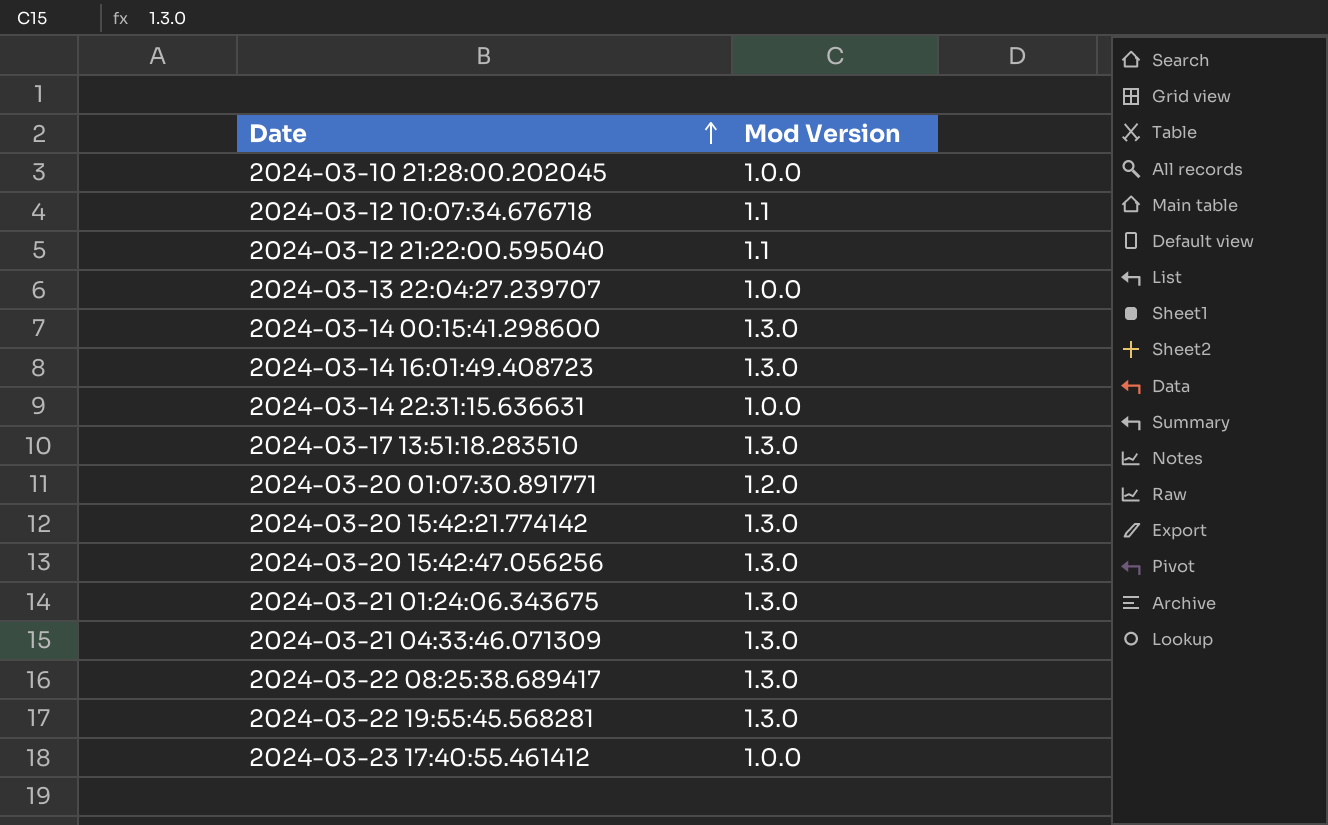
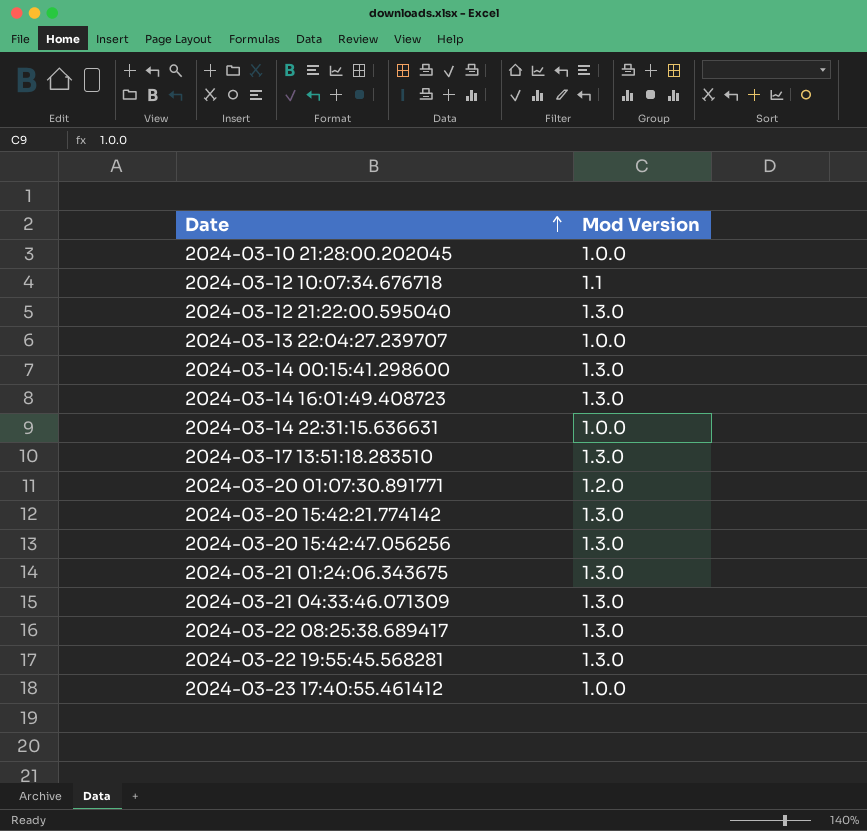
2024-03-12 21:22:00.595040 | Mod Version: 1.1 -> 1.3.0

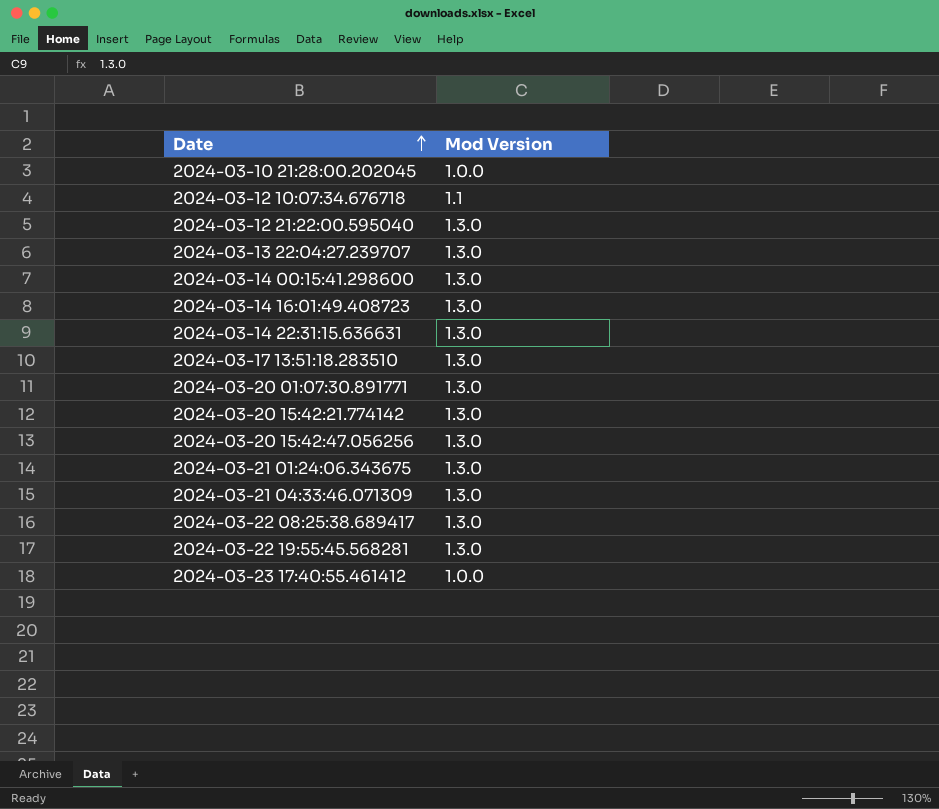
2024-03-13 22:04:27.239707 | Mod Version: 1.0.0 -> 1.3.0
2024-03-14 22:31:15.636631 | Mod Version: 1.0.0 -> 1.3.0
2024-03-20 01:07:30.891771 | Mod Version: 1.2.0 -> 1.3.0

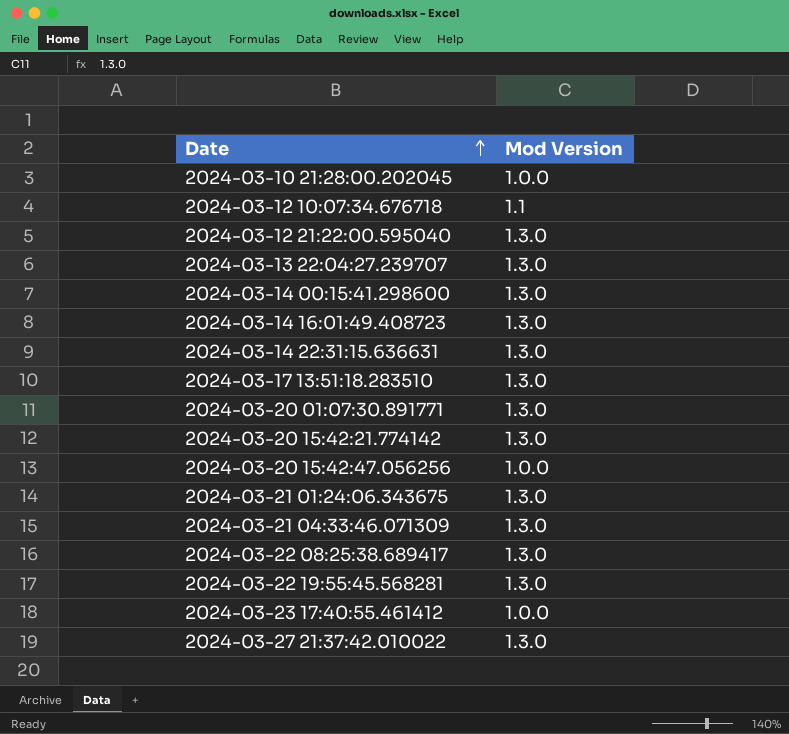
2024-03-20 15:42:47.056256 | Mod Version: 1.3.0 -> 1.0.0
row 2024-03-27 21:37:42.010022: none -> 1.3.0

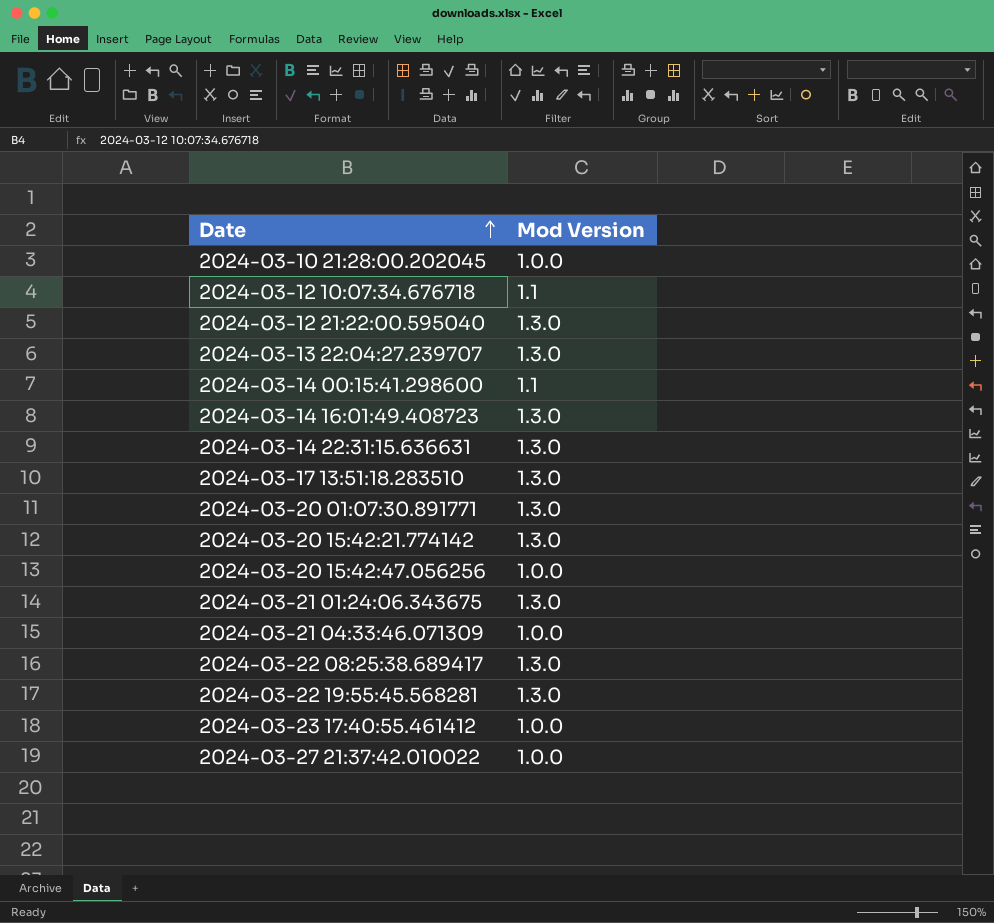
2024-03-14 00:15:41.298600 | Mod Version: 1.3.0 -> 1.1
2024-03-21 04:33:46.071309 | Mod Version: 1.3.0 -> 1.0.0
2024-03-27 21:37:42.010022 | Mod Version: 1.3.0 -> 1.0.0

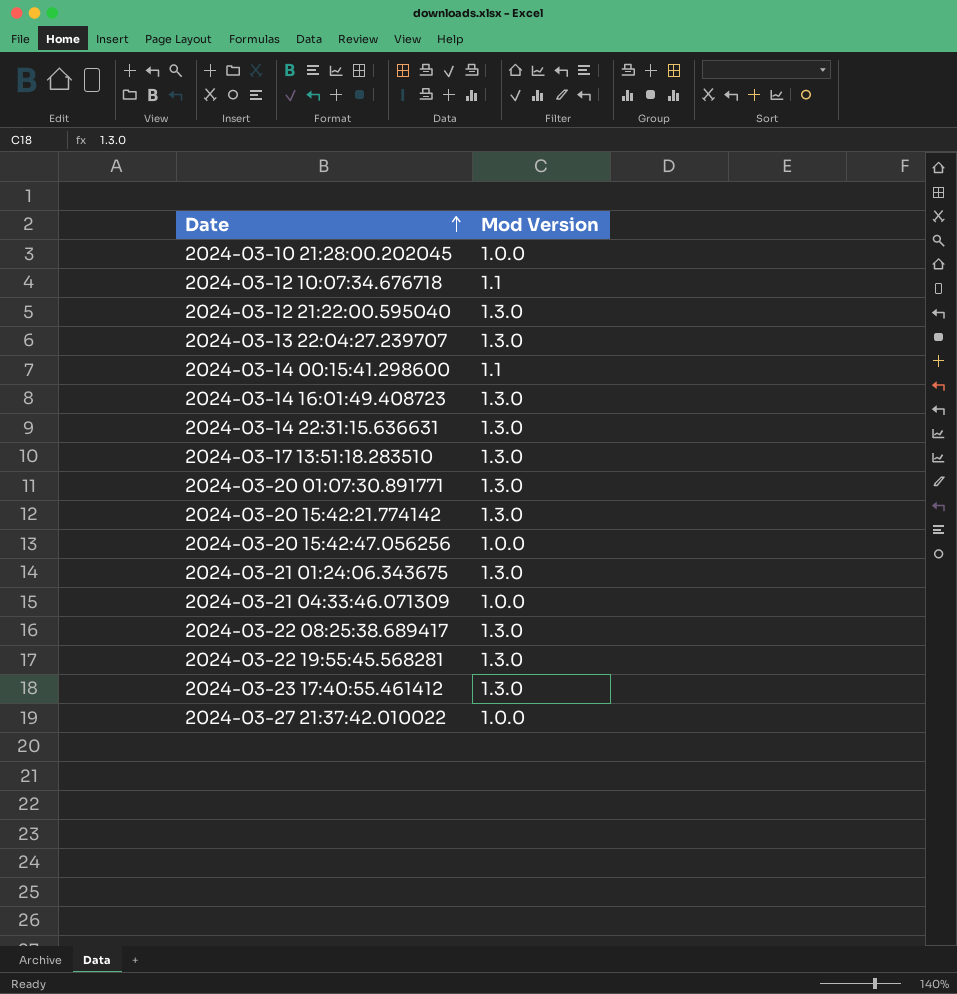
2024-03-23 17:40:55.461412 | Mod Version: 1.0.0 -> 1.3.0

